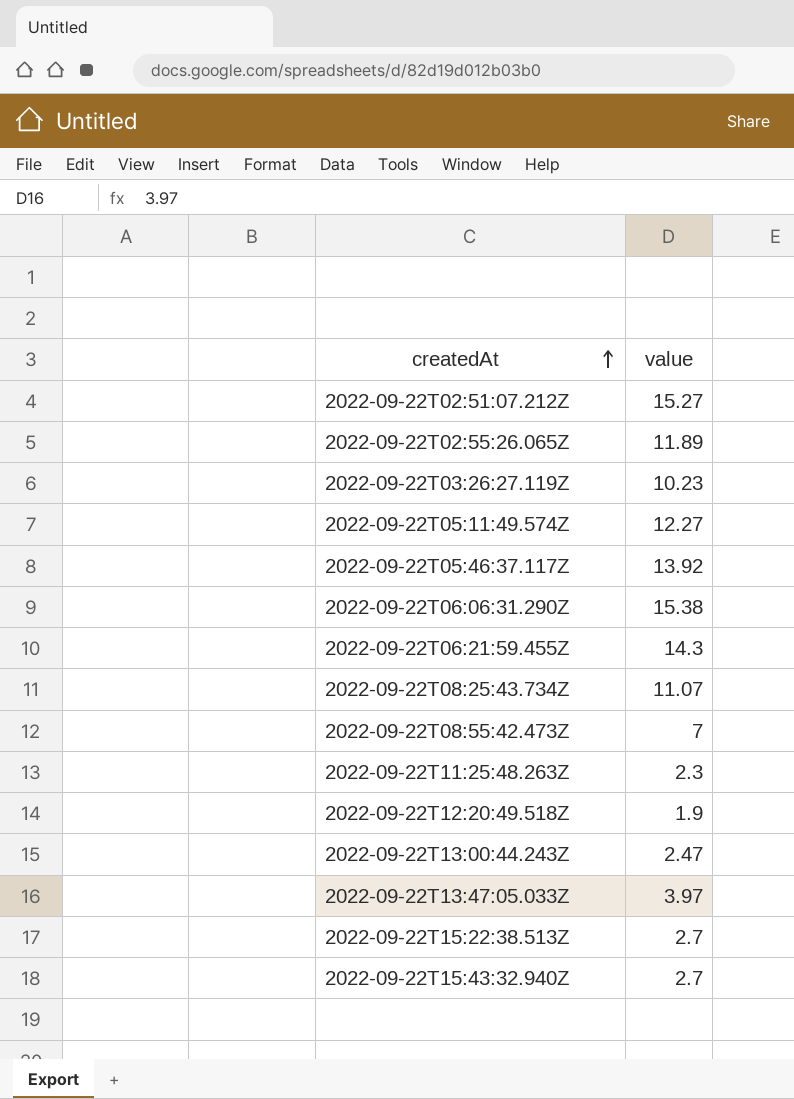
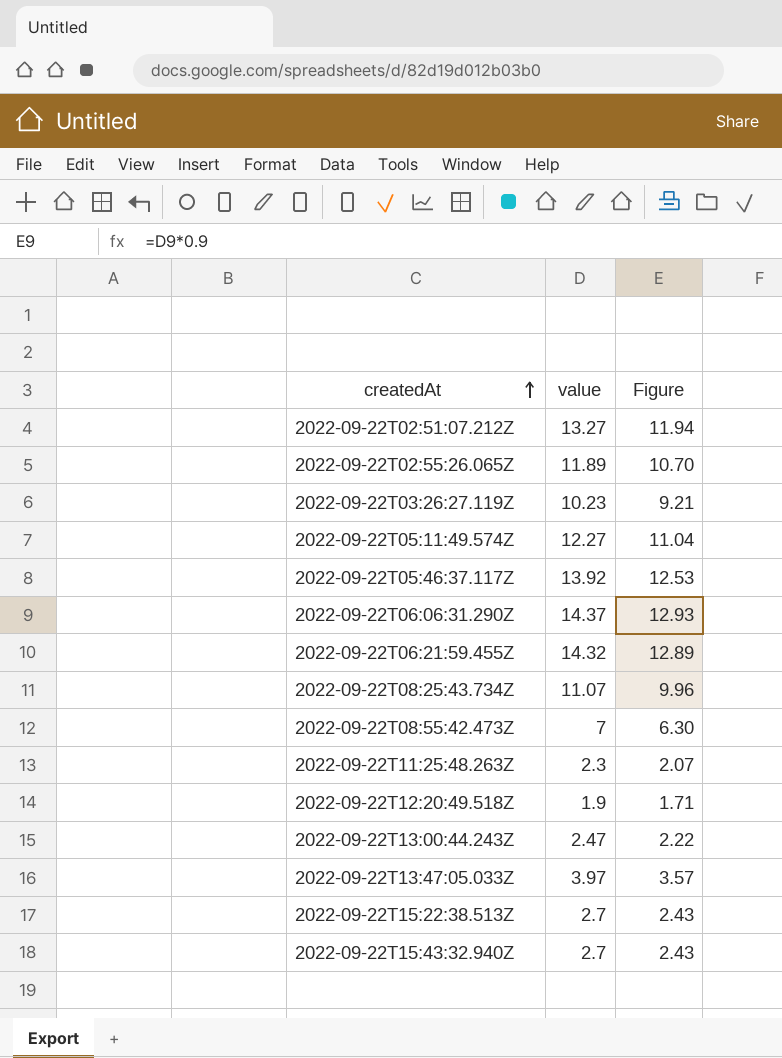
column Figure | formula: none -> [value] * 0.9
2022-09-22T02:51:07.212Z | value: 15.27 -> 13.27
2022-09-22T06:06:31.290Z | value: 15.38 -> 14.37
2022-09-22T06:21:59.455Z | value: 14.3 -> 14.32

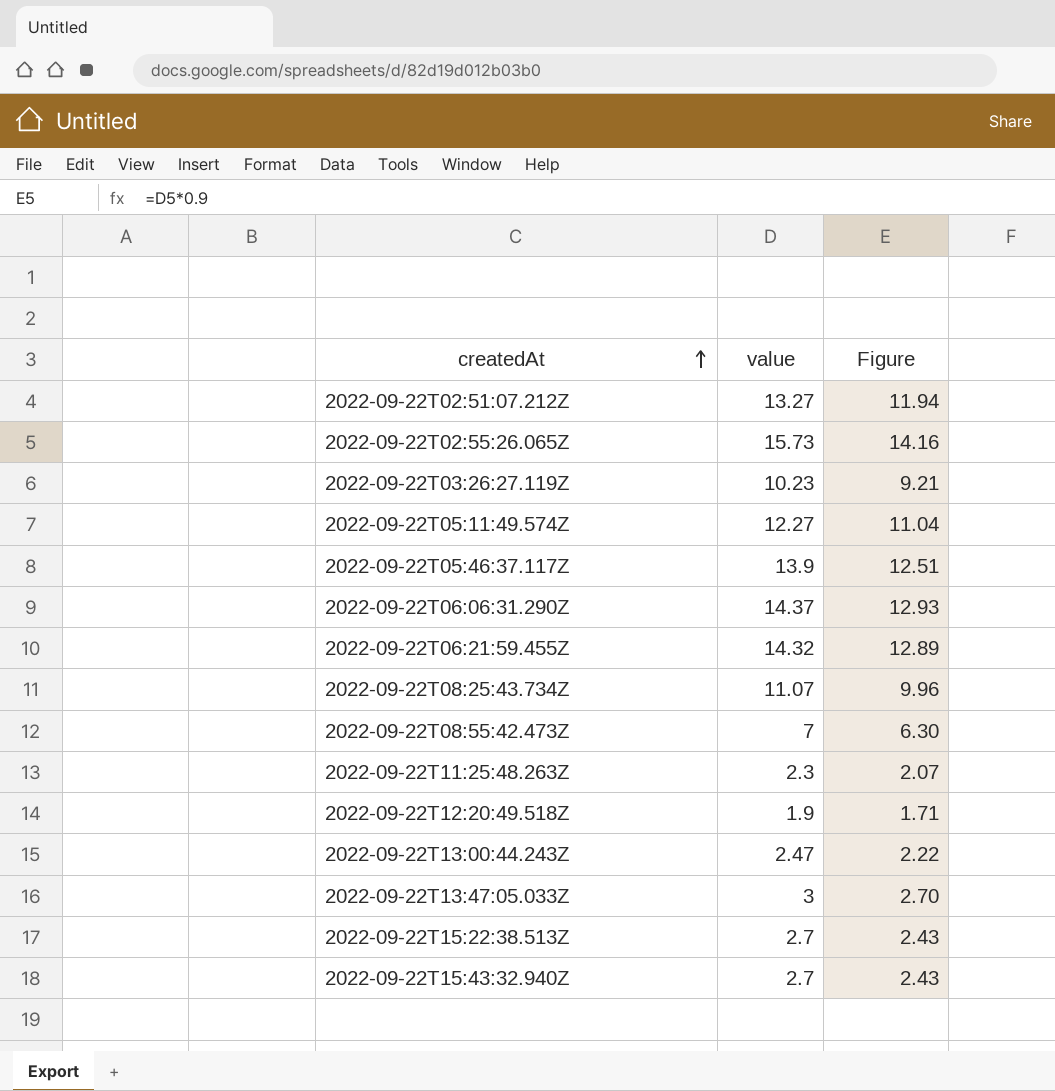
2022-09-22T02:55:26.065Z | value: 11.89 -> 15.73
2022-09-22T02:55:26.065Z | Figure: 10.70 -> 14.16
2022-09-22T05:46:37.117Z | value: 13.92 -> 13.9
2022-09-22T05:46:37.117Z | Figure: 12.53 -> 12.51
2022-09-22T13:47:05.033Z | value: 3.97 -> 3
2022-09-22T13:47:05.033Z | Figure: 3.57 -> 2.70

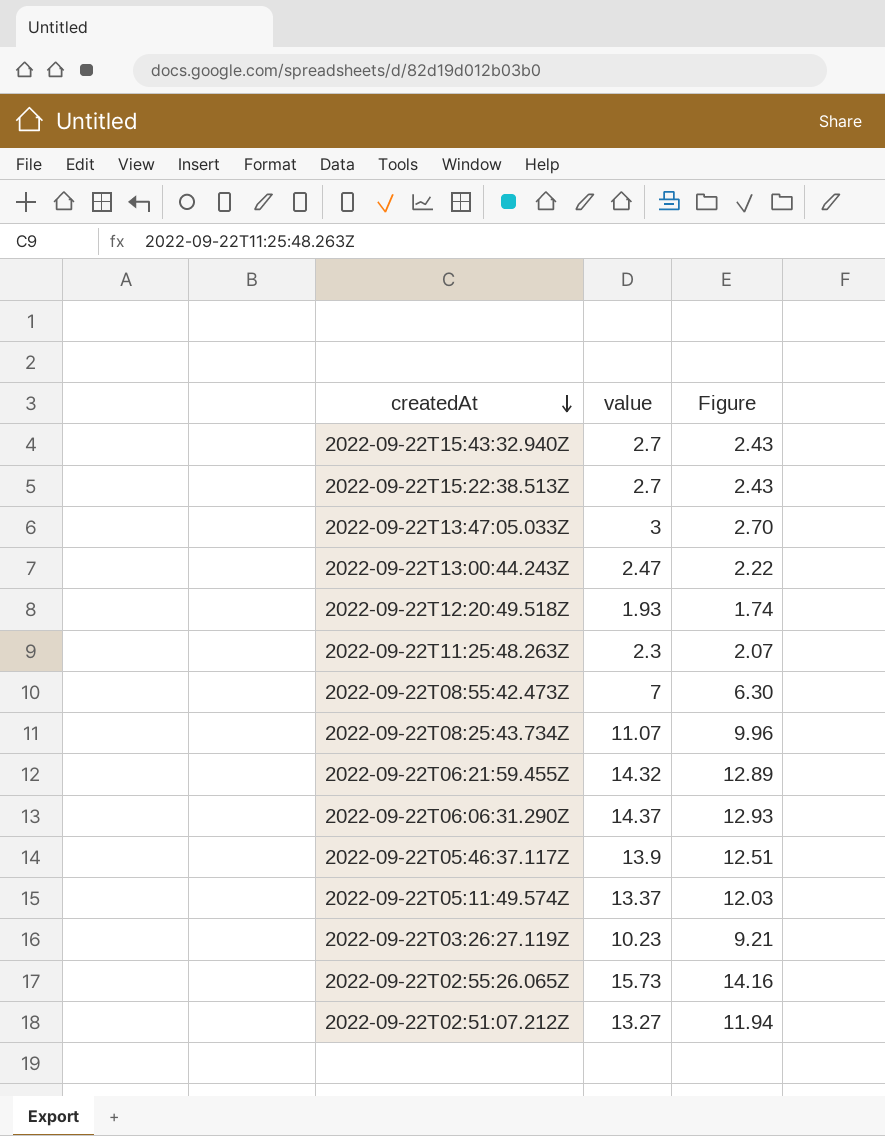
row order: createdAt ascending -> createdAt descending
2022-09-22T12:20:49.518Z | value: 1.9 -> 1.93
2022-09-22T12:20:49.518Z | Figure: 1.71 -> 1.74
2022-09-22T05:11:49.574Z | value: 12.27 -> 13.37
2022-09-22T05:11:49.574Z | Figure: 11.04 -> 12.03

